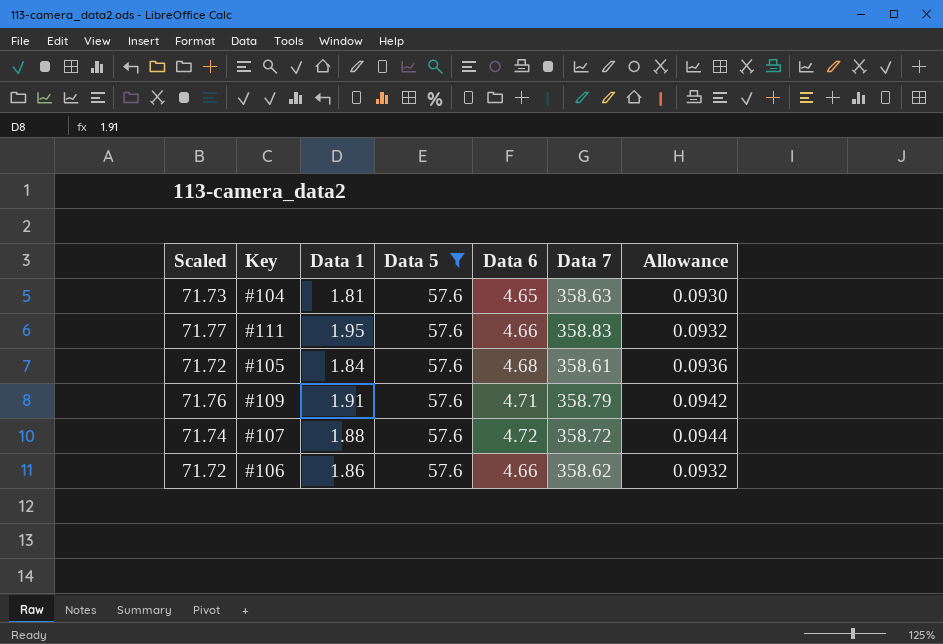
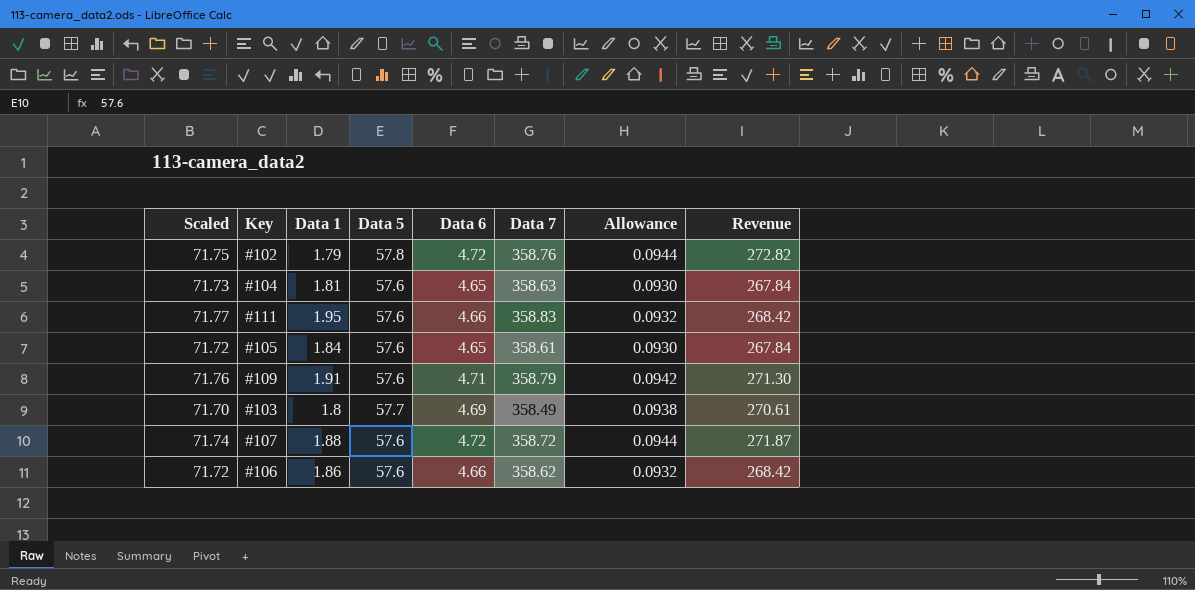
filter: Data 5 = 57.6 -> none
column Revenue | formula: none -> [Data 5] * [Data 6]
#105 | Data 6: 4.68 -> 4.65
#105 | Allowance: 0.0936 -> 0.0930

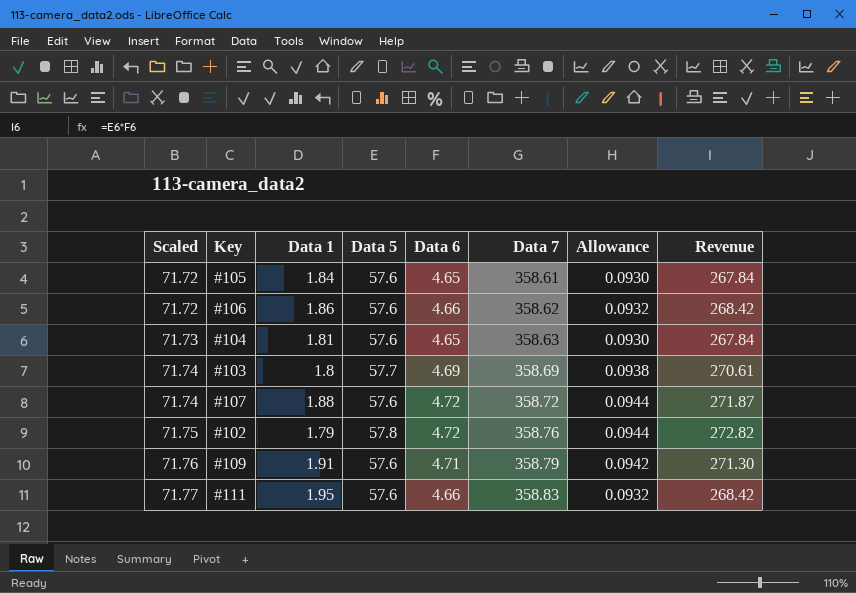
row order: none -> Scaled ascending
#103 | Scaled: 71.70 -> 71.74
#103 | Data 7: 358.49 -> 358.69

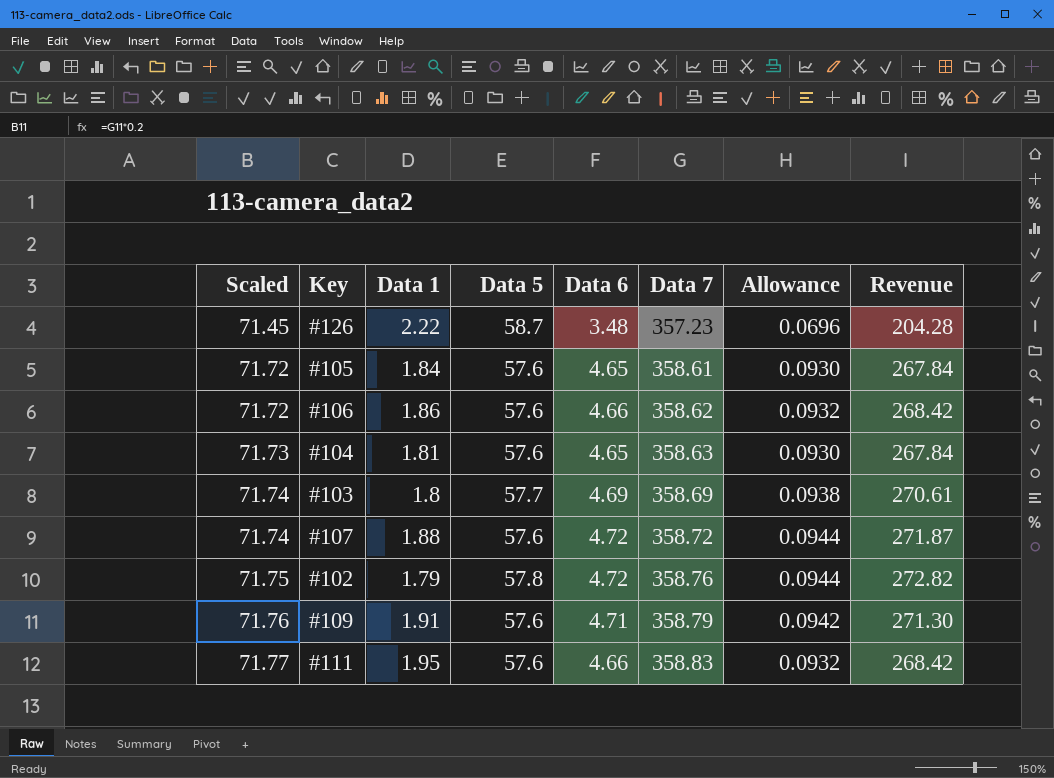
row #126: none -> 71.45 | 2.22 | 58.7 | 3.48 | 357.23 | 0.0696 | 204.28

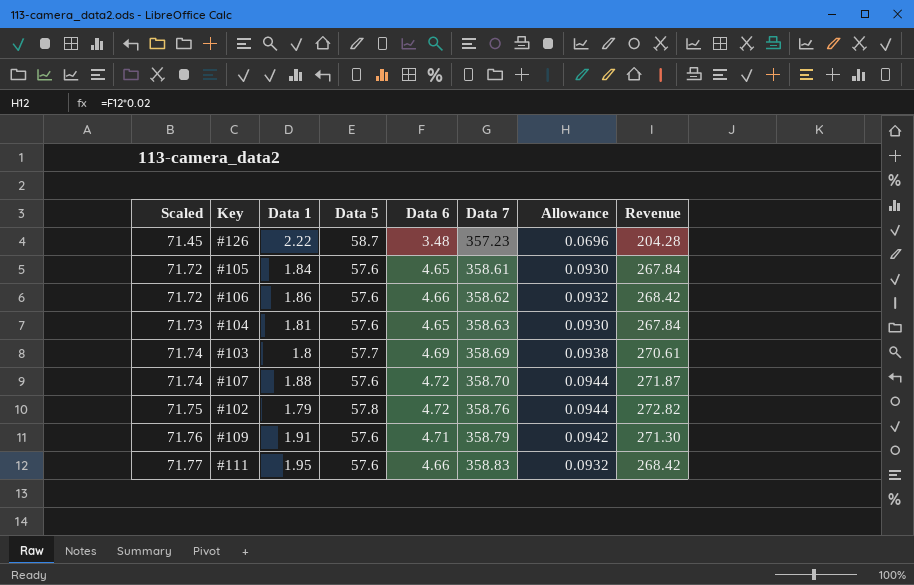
#107 | Data 7: 358.72 -> 358.70

